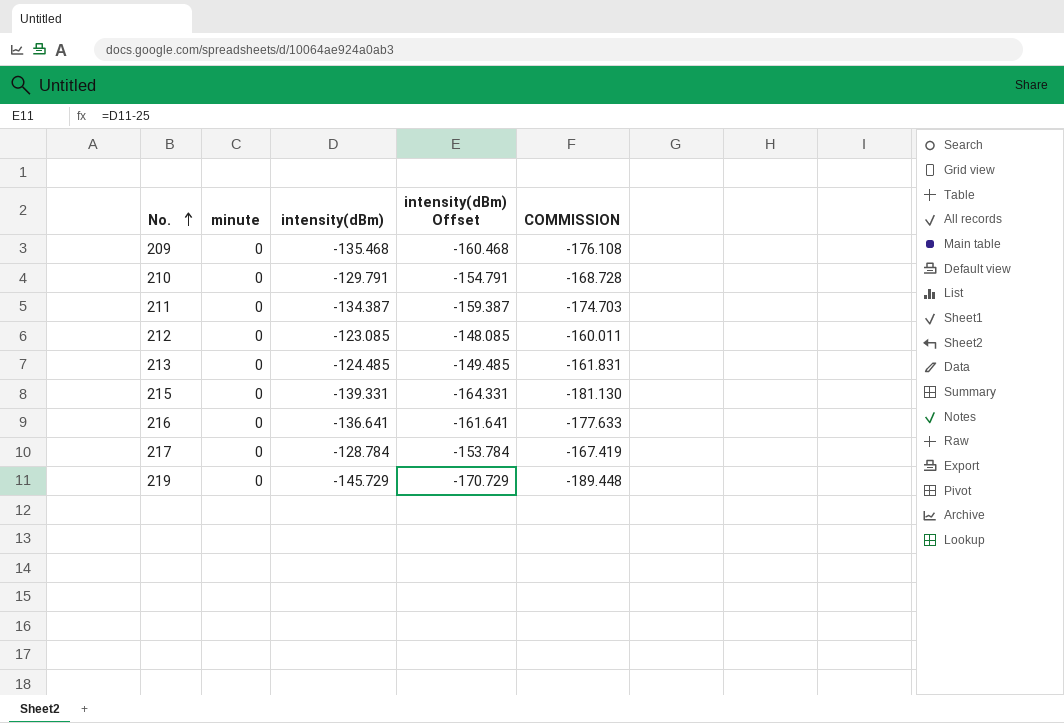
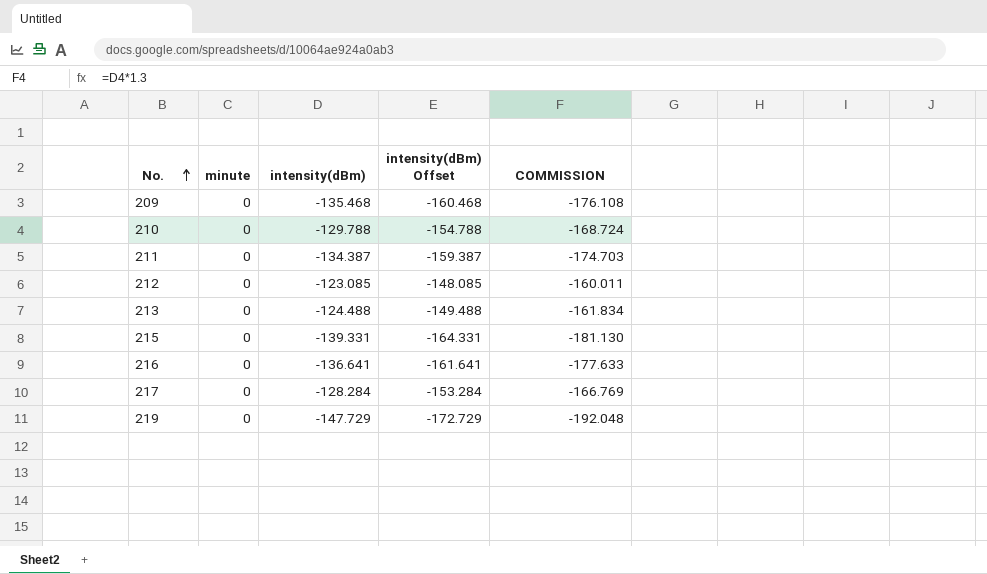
210 | intensity(dBm): -129.791 -> -129.788
210 | intensity(dBm) Offset: -154.791 -> -154.788
210 | COMMISSION: -168.728 -> -168.724
213 | intensity(dBm): -124.485 -> -124.488
213 | intensity(dBm) Offset: -149.485 -> -149.488
213 | COMMISSION: -161.831 -> -161.834
217 | intensity(dBm): -128.784 -> -128.284
217 | intensity(dBm) Offset: -153.784 -> -153.284
217 | COMMISSION: -167.419 -> -166.769
219 | intensity(dBm): -145.729 -> -147.729
219 | intensity(dBm) Offset: -170.729 -> -172.729
219 | COMMISSION: -189.448 -> -192.048

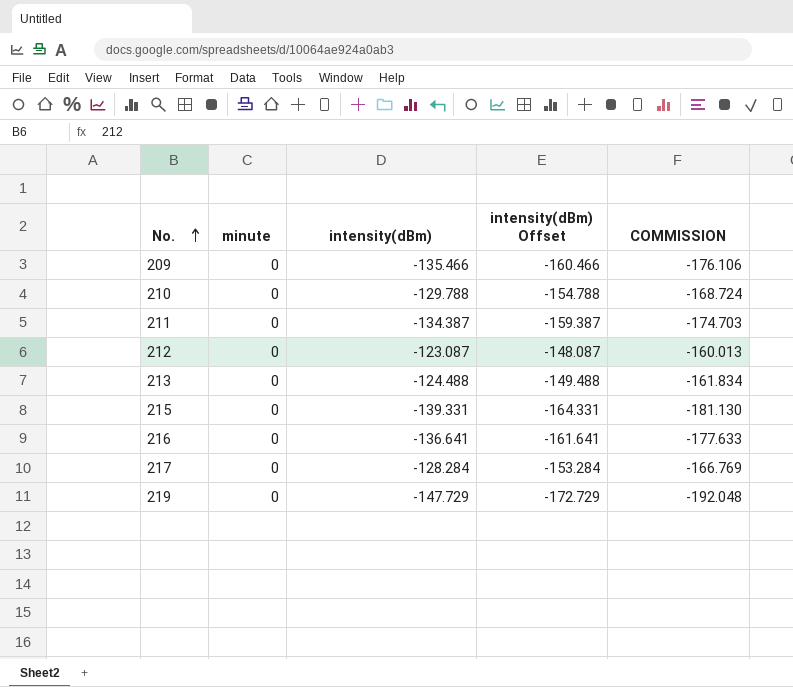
209 | intensity(dBm): -135.468 -> -135.466
209 | intensity(dBm) Offset: -160.468 -> -160.466
209 | COMMISSION: -176.108 -> -176.106
212 | intensity(dBm): -123.085 -> -123.087
212 | intensity(dBm) Offset: -148.085 -> -148.087
212 | COMMISSION: -160.011 -> -160.013

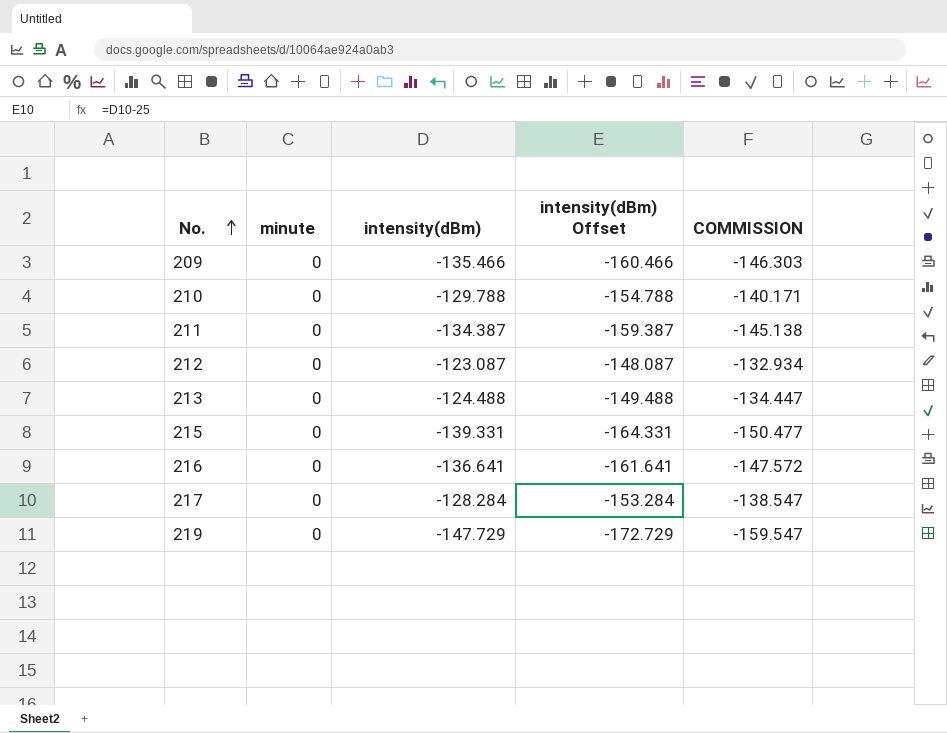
column COMMISSION | formula: [intensity(dBm)] * 1.3 -> [intensity(dBm)] * 1.08

